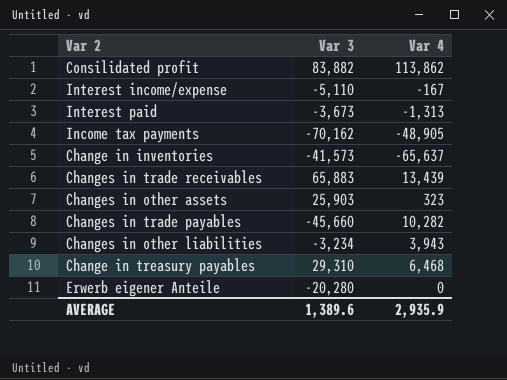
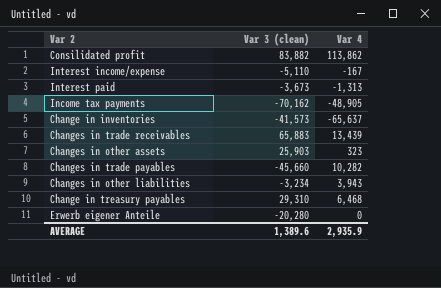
column name: Var 3 -> Var 3 (clean)

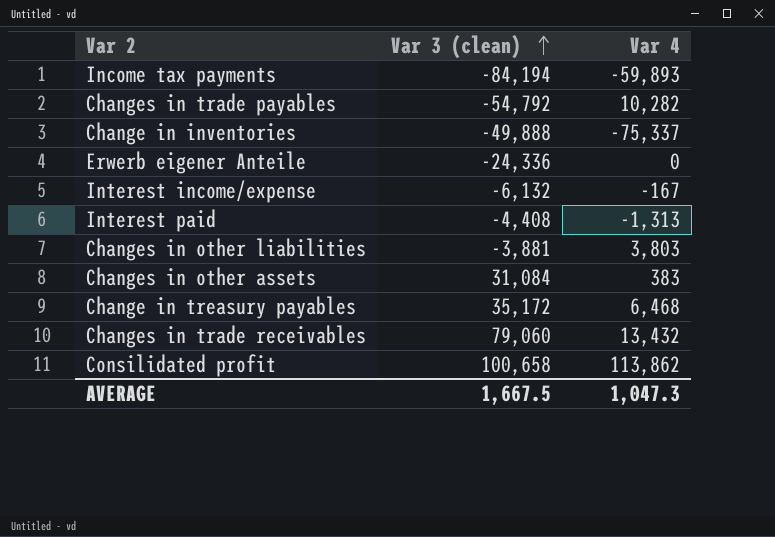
row order: none -> Var 3 (clean) ascending
Income tax payments | Var 3 (clean): -70,162 -> -84,194
Income tax payments | Var 4: -48,905 -> -59,893
Changes in trade payables | Var 3 (clean): -45,660 -> -54,792
Change in inventories | Var 3 (clean): -41,573 -> -49,888
Change in inventories | Var 4: -65,637 -> -75,337
Erwerb eigener Anteile | Var 3 (clean): -20,280 -> -24,336
Interest income/expense | Var 3 (clean): -5,110 -> -6,132
Interest paid | Var 3 (clean): -3,673 -> -4,408
Changes in other liabilities | Var 3 (clean): -3,234 -> -3,881
Changes in other liabilities | Var 4: 3,943 -> 3,803
Changes in other assets | Var 3 (clean): 25,903 -> 31,084
Changes in other assets | Var 4: 323 -> 383
Change in treasury payables | Var 3 (clean): 29,310 -> 35,172
Changes in trade receivables | Var 3 (clean): 65,883 -> 79,060
Changes in trade receivables | Var 4: 13,439 -> 13,432
Consilidated profit | Var 3 (clean): 83,882 -> 100,658
AVERAGE | Var 3 (clean): 1,389.6 -> 1,667.5
AVERAGE | Var 4: 2,935.9 -> 1,047.3

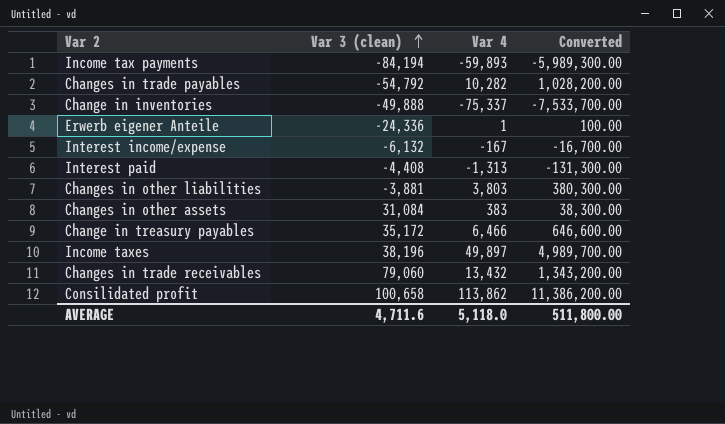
column Converted | formula: none -> [Var 4] * 100
Erwerb eigener Anteile | Var 4: 0 -> 1
Change in treasury payables | Var 4: 6,468 -> 6,466
row Income taxes: none -> 38,196 | 49,897 | 4,989,700.00
AVERAGE | Var 3 (clean): 1,667.5 -> 4,711.6
AVERAGE | Var 4: 1,047.3 -> 5,118.0

